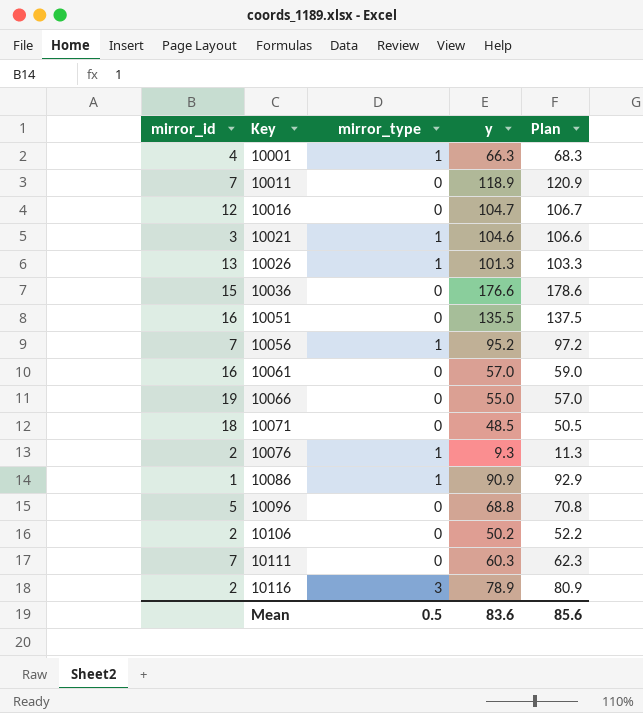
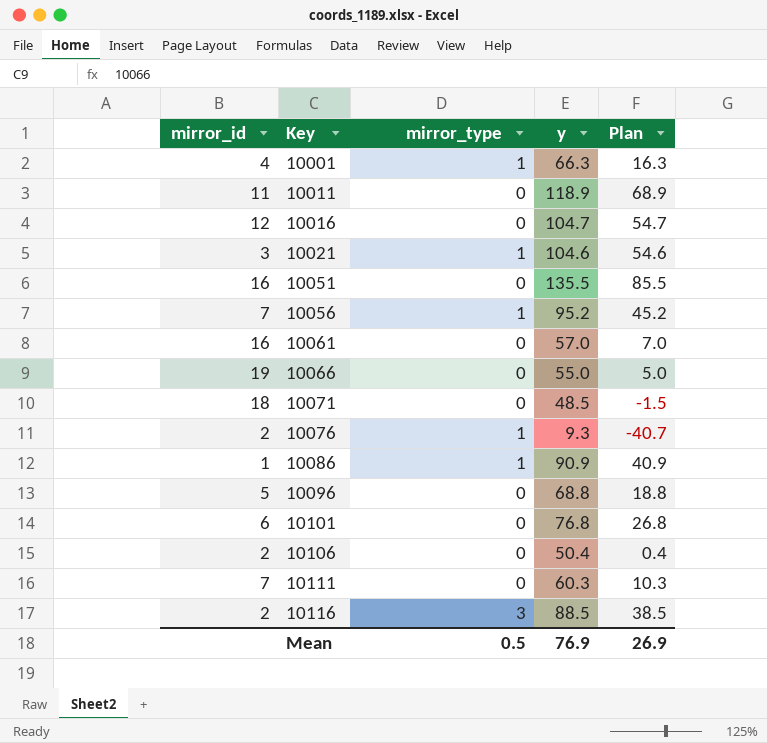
column Plan | formula: [y] + 2 -> [y] - 50
row 10026: 13 | 1 | 101.3 | 103.3 -> none
row 10036: 15 | 0 | 176.6 | 178.6 -> none
10011 | mirror_id: 7 -> 11
row 10101: none -> 6 | 0 | 76.8 | 26.8
10106 | y: 50.2 -> 50.4
10116 | y: 78.9 -> 88.5
Mean | y: 83.6 -> 76.9
Mean | Plan: 85.6 -> 26.9

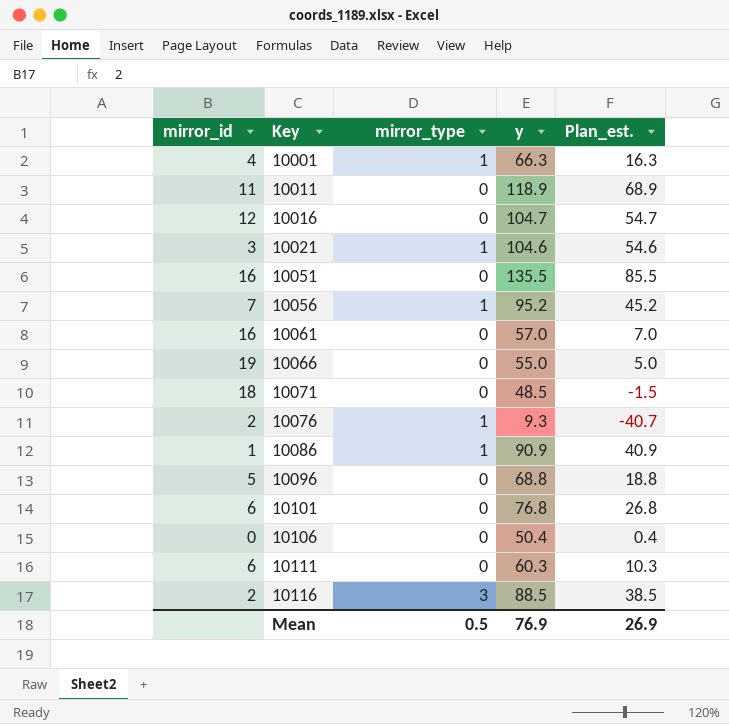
column name: Plan -> Plan_est.
10106 | mirror_id: 2 -> 0
10111 | mirror_id: 7 -> 6

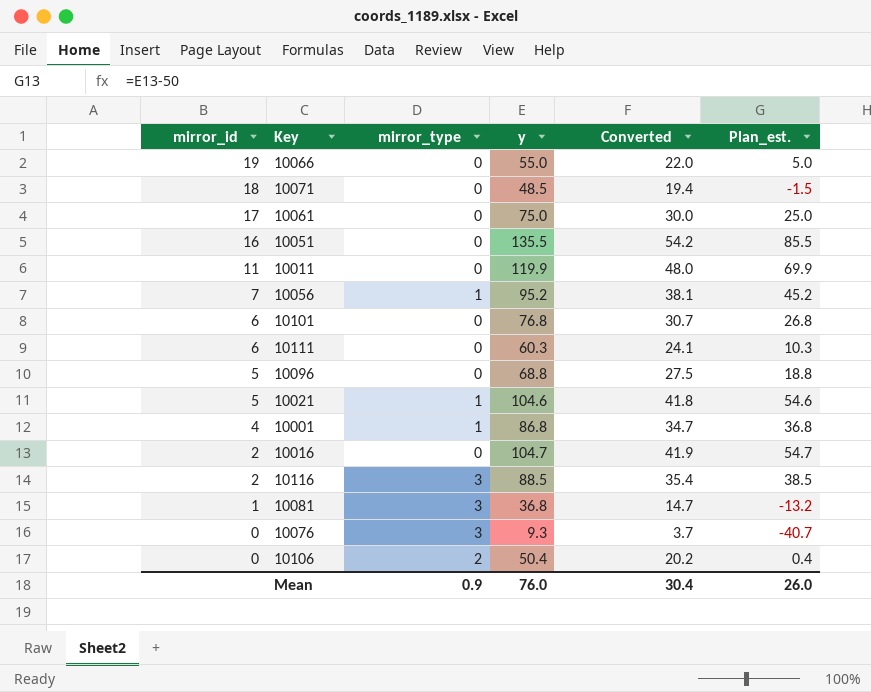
row order: Key ascending -> mirror_id descending
column Converted | formula: none -> [y] * 0.4
row 10086: 1 | 1 | 90.9 | 40.9 -> none
10061 | mirror_id: 16 -> 17
10061 | y: 57.0 -> 75.0
10061 | Plan_est.: 7.0 -> 25.0
10011 | y: 118.9 -> 119.9
10011 | Plan_est.: 68.9 -> 69.9
10021 | mirror_id: 3 -> 5
10001 | y: 66.3 -> 86.8
10001 | Plan_est.: 16.3 -> 36.8
10016 | mirror_id: 12 -> 2
row 10081: none -> 1 | 3 | 36.8 | 14.7 | -13.2
10076 | mirror_id: 2 -> 0
10076 | mirror_type: 1 -> 3
10106 | mirror_type: 0 -> 2
Mean | mirror_type: 0.5 -> 0.9
Mean | y: 76.9 -> 76.0
Mean | Plan_est.: 26.9 -> 26.0

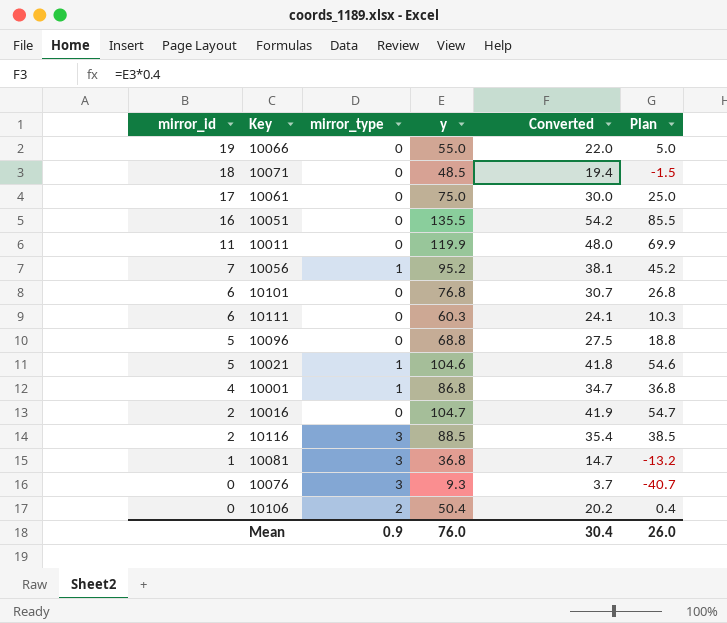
column name: Plan_est. -> Plan

